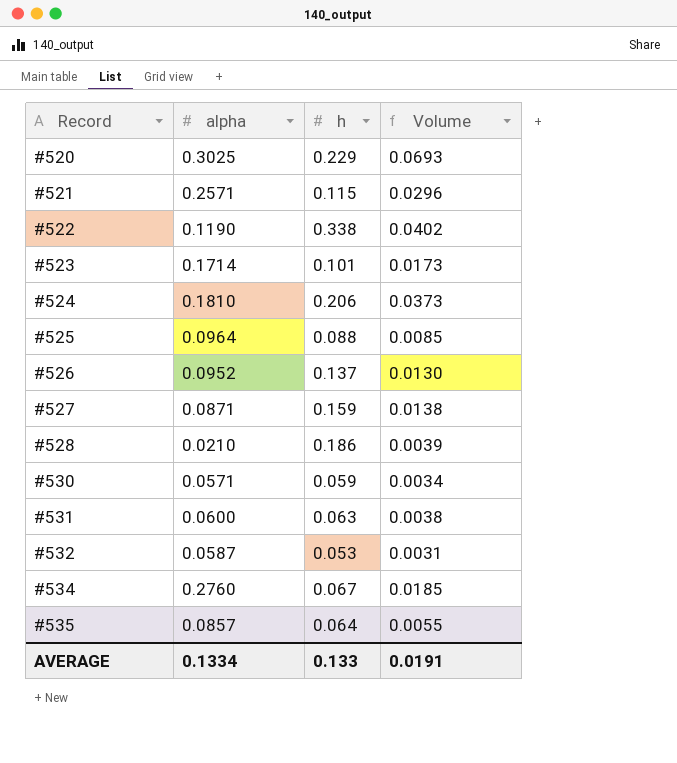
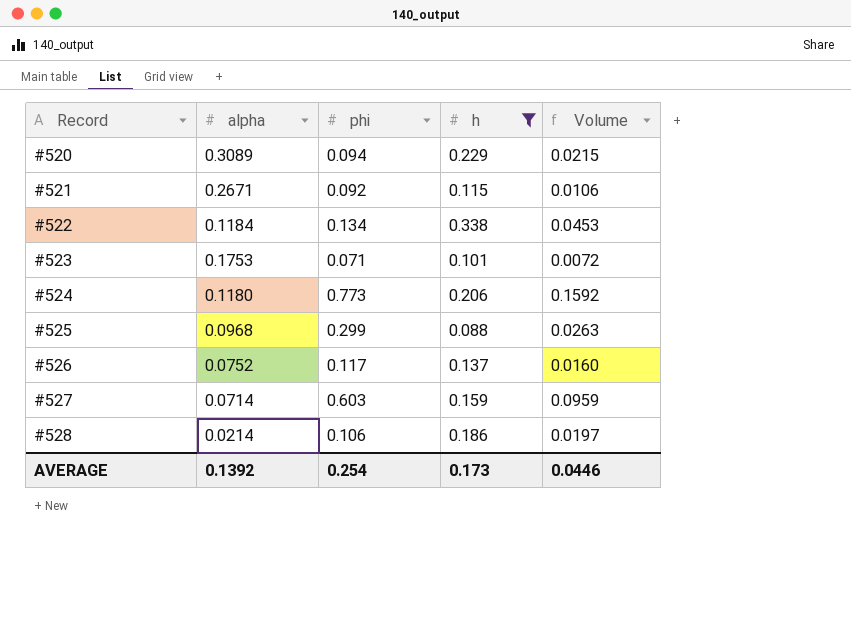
filter: none -> h >= 0.088
column phi | position: none -> 3
column Volume | formula: [alpha] * [h] -> [phi] * [h]
#520 | alpha: 0.3025 -> 0.3089
#521 | alpha: 0.2571 -> 0.2671
#522 | alpha: 0.1190 -> 0.1184
#523 | alpha: 0.1714 -> 0.1753
#524 | alpha: 0.1810 -> 0.1180
#525 | alpha: 0.0964 -> 0.0968
#526 | alpha: 0.0952 -> 0.0752
#527 | alpha: 0.0871 -> 0.0714
#528 | alpha: 0.0210 -> 0.0214
AVERAGE | alpha: 0.1334 -> 0.1392
AVERAGE | h: 0.133 -> 0.173
AVERAGE | Volume: 0.0191 -> 0.0446

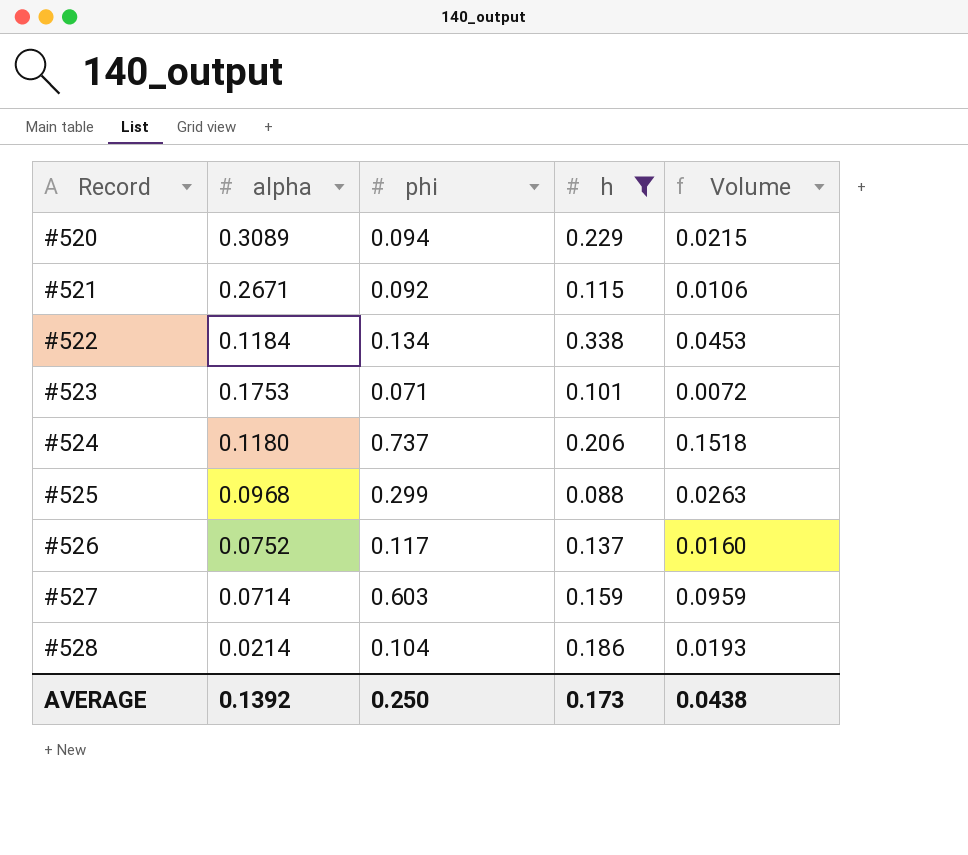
#524 | phi: 0.773 -> 0.737
#524 | Volume: 0.1592 -> 0.1518
#528 | phi: 0.106 -> 0.104
#528 | Volume: 0.0197 -> 0.0193
AVERAGE | phi: 0.254 -> 0.250
AVERAGE | Volume: 0.0446 -> 0.0438

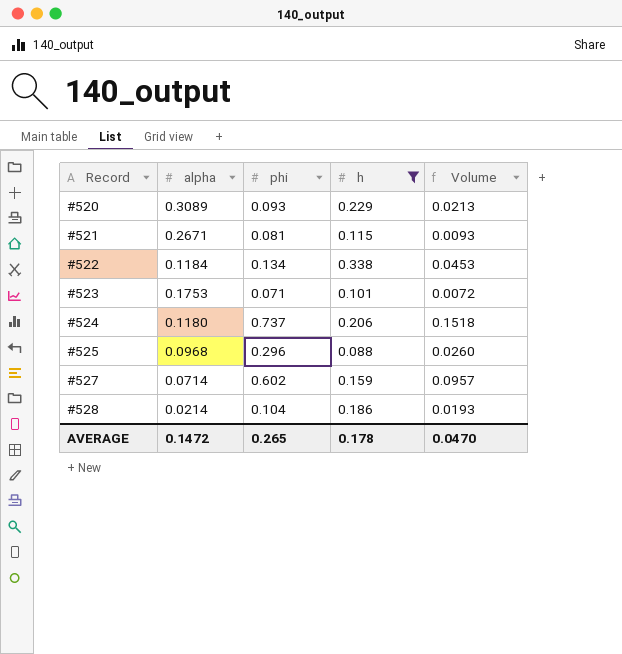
row #526: 0.0752 | 0.117 | 0.137 | 0.0160 -> none
#520 | phi: 0.094 -> 0.093
#520 | Volume: 0.0215 -> 0.0213
#521 | phi: 0.092 -> 0.081
#521 | Volume: 0.0106 -> 0.0093
#525 | phi: 0.299 -> 0.296
#525 | Volume: 0.0263 -> 0.0260
#527 | phi: 0.603 -> 0.602
#527 | Volume: 0.0959 -> 0.0957
AVERAGE | alpha: 0.1392 -> 0.1472
AVERAGE | phi: 0.250 -> 0.265
AVERAGE | h: 0.173 -> 0.178
AVERAGE | Volume: 0.0438 -> 0.0470

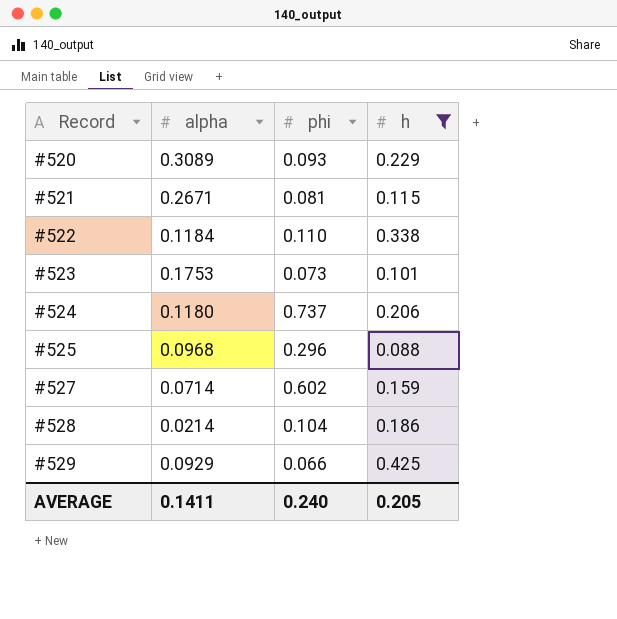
column Volume | formula: [phi] * [h] -> none
#522 | phi: 0.134 -> 0.110
#523 | phi: 0.071 -> 0.073
row #529: none -> 0.0929 | 0.066 | 0.425
AVERAGE | alpha: 0.1472 -> 0.1411
AVERAGE | phi: 0.265 -> 0.240
AVERAGE | h: 0.178 -> 0.205

